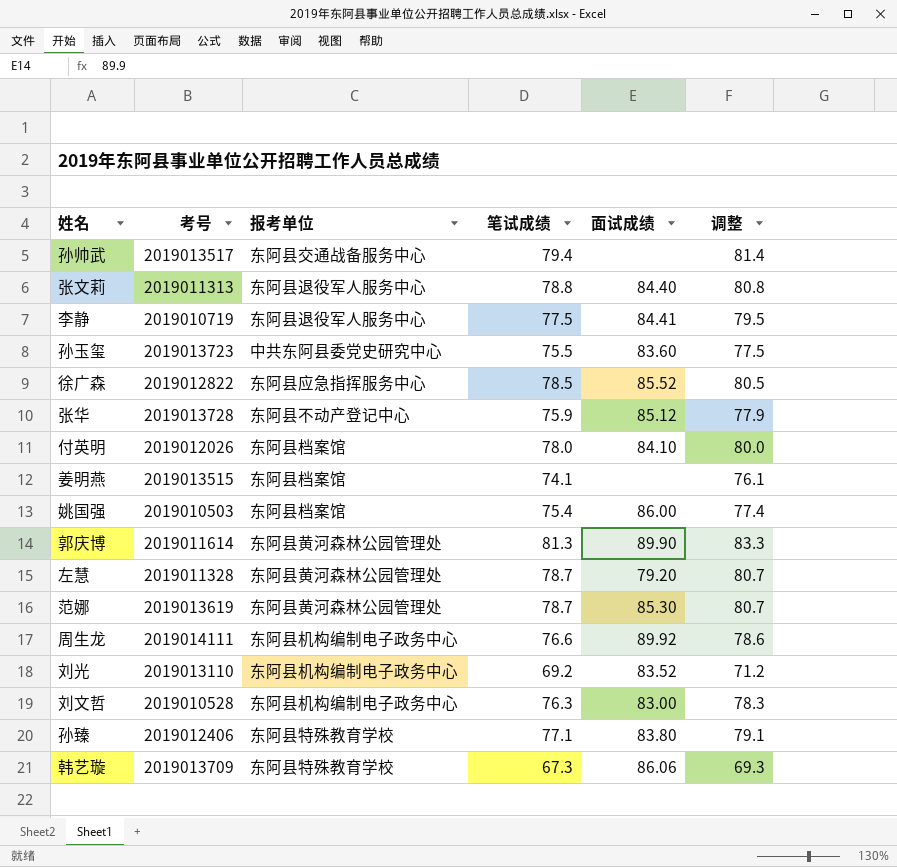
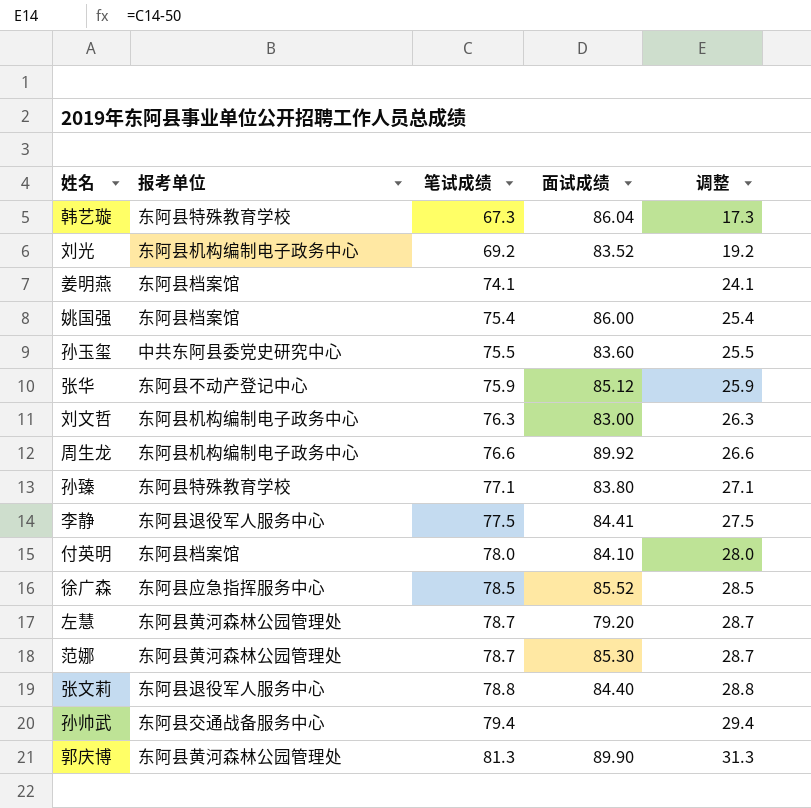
row order: none -> 笔试成绩 ascending
column 考号 | position: 2 -> none
column 调整 | formula: [笔试成绩] + 2 -> [笔试成绩] - 50
韩艺璇 | 面试成绩: 86.06 -> 86.04

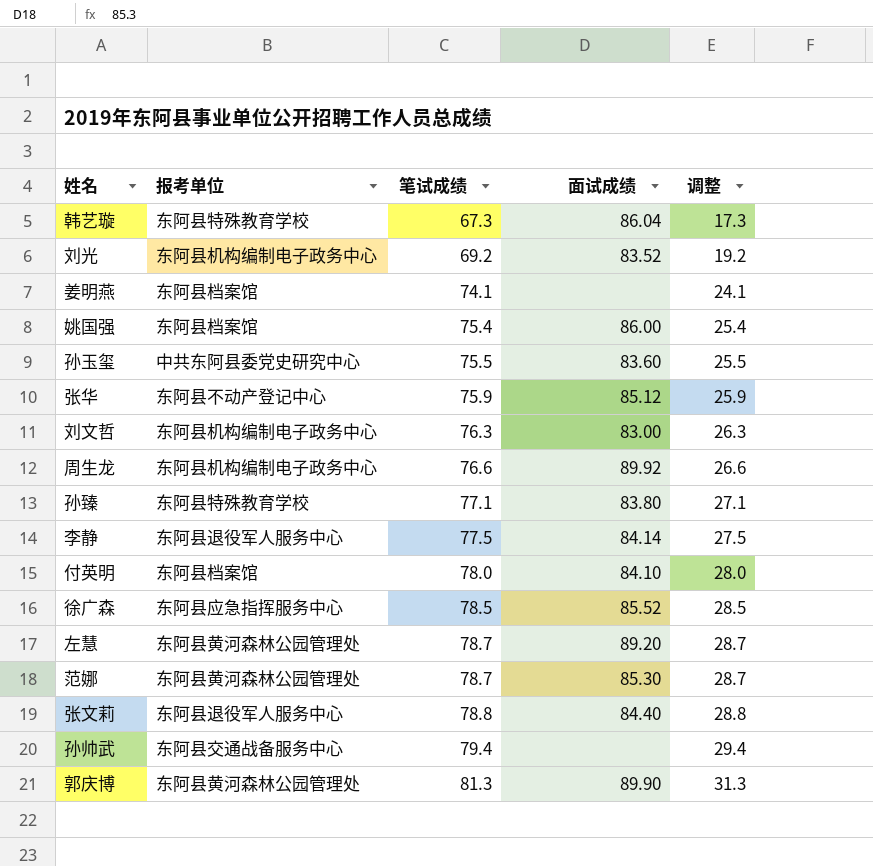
李静 | 面试成绩: 84.41 -> 84.14
左慧 | 面试成绩: 79.20 -> 89.20

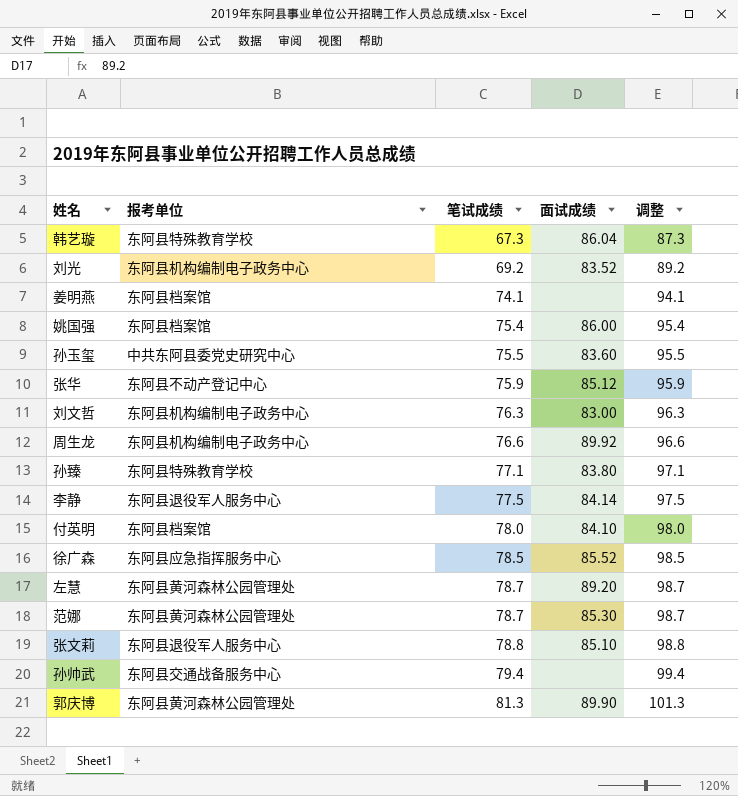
column 调整 | formula: [笔试成绩] - 50 -> [笔试成绩] + 20
张文莉 | 面试成绩: 84.40 -> 85.10

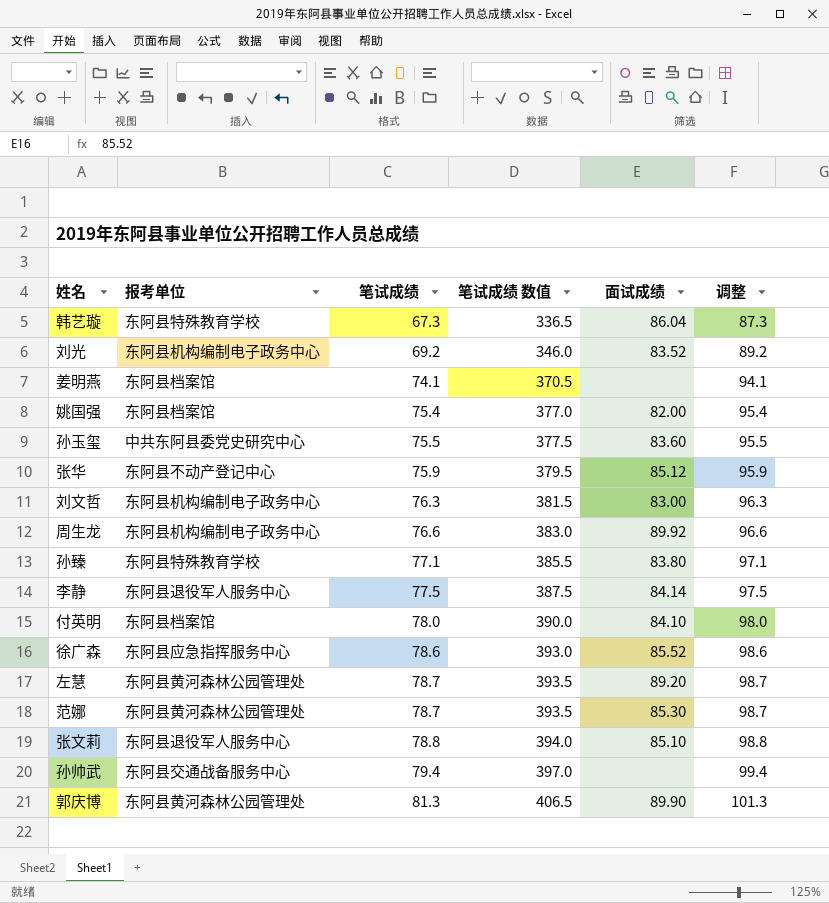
column 笔试成绩 数值 | formula: none -> [笔试成绩] * 5
姚国强 | 面试成绩: 86.00 -> 82.00
徐广森 | 笔试成绩: 78.5 -> 78.6
徐广森 | 调整: 98.5 -> 98.6

